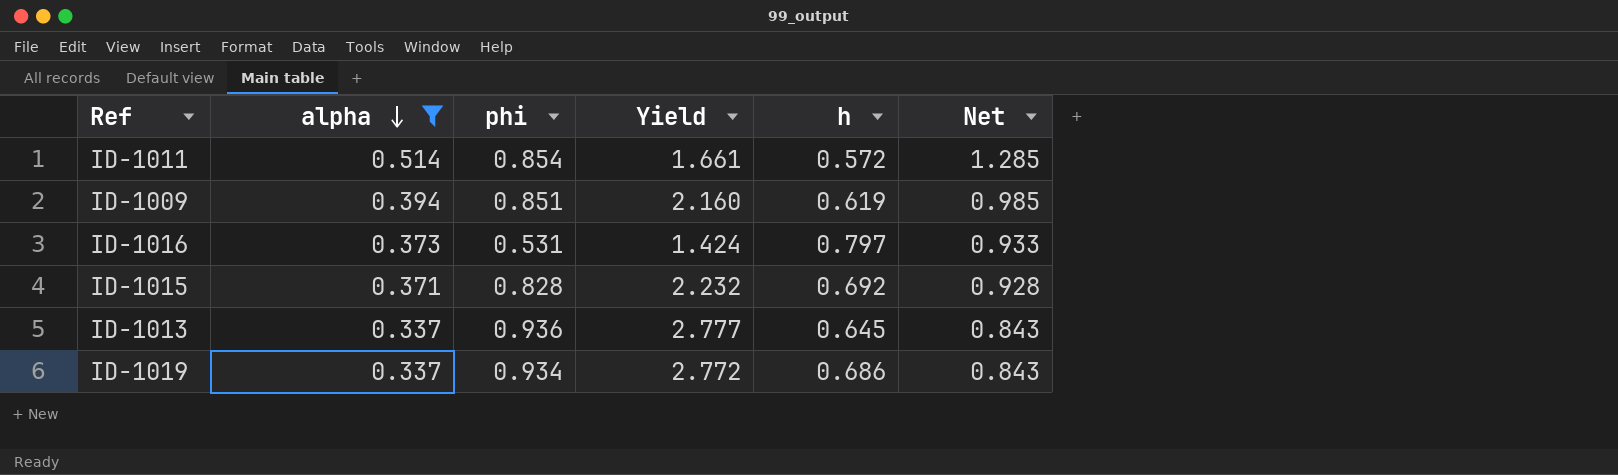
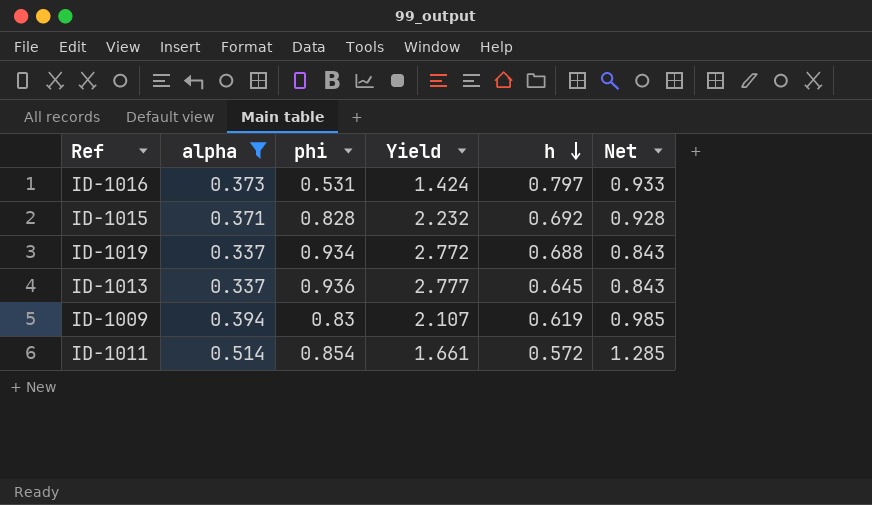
row order: alpha descending -> h descending
ID-1019 | h: 0.686 -> 0.688
ID-1009 | phi: 0.851 -> 0.83
ID-1009 | Yield: 2.160 -> 2.107

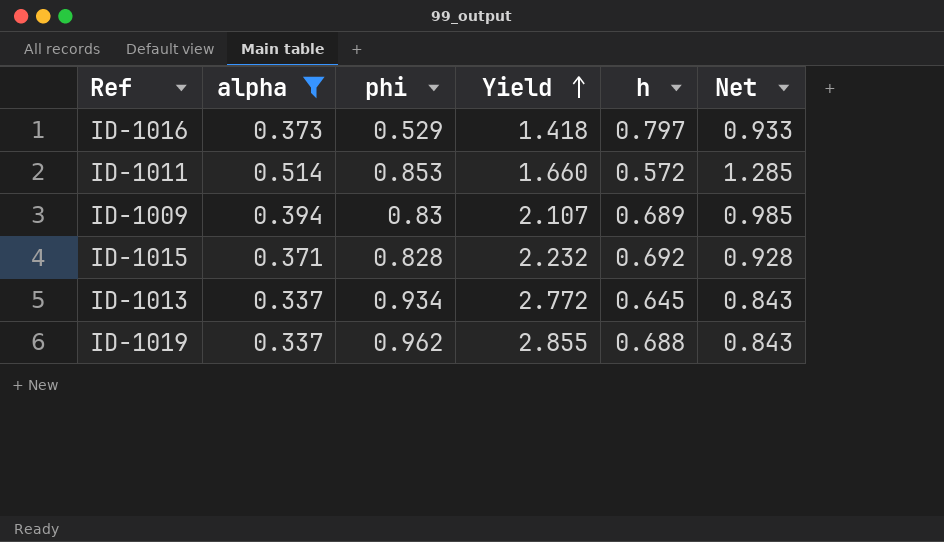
row order: h descending -> Yield ascending
ID-1016 | phi: 0.531 -> 0.529
ID-1016 | Yield: 1.424 -> 1.418
ID-1011 | phi: 0.854 -> 0.853
ID-1011 | Yield: 1.661 -> 1.660
ID-1009 | h: 0.619 -> 0.689
ID-1013 | phi: 0.936 -> 0.934
ID-1013 | Yield: 2.777 -> 2.772
ID-1019 | phi: 0.934 -> 0.962
ID-1019 | Yield: 2.772 -> 2.855

